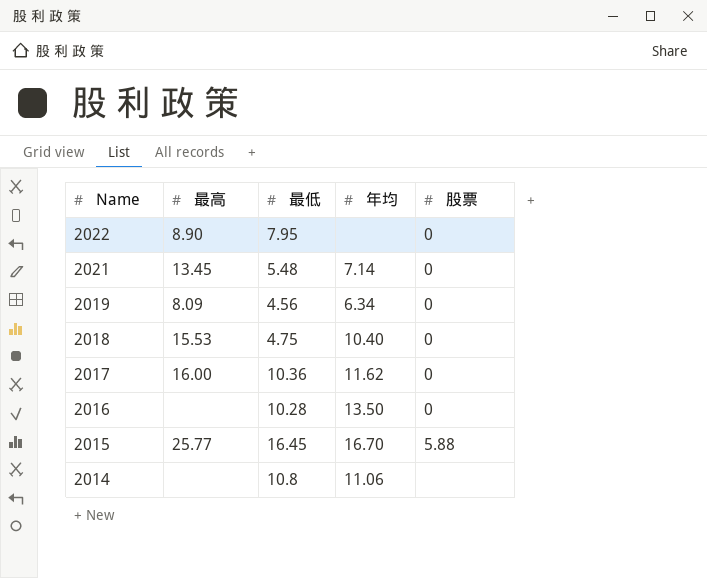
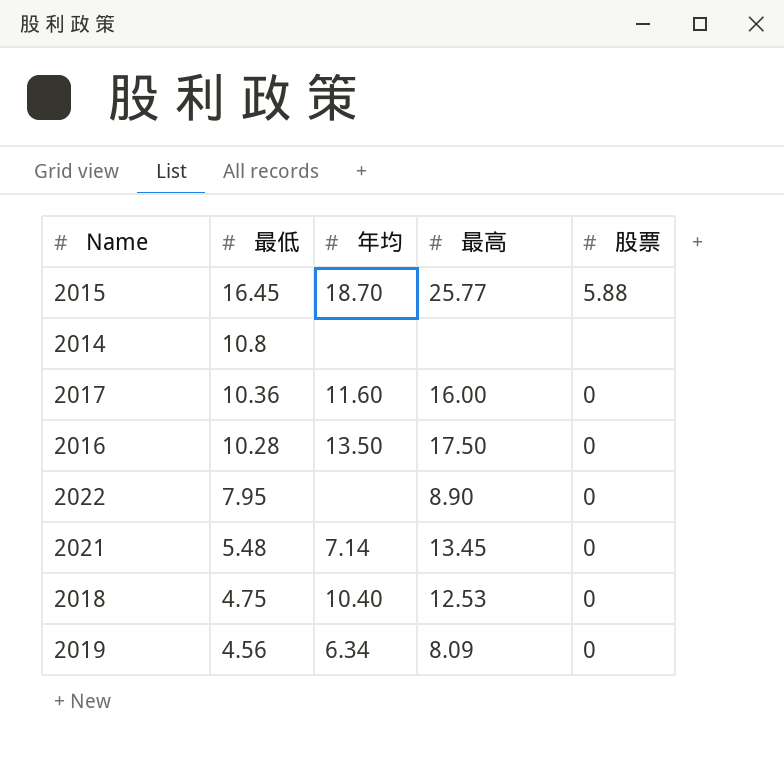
row order: Name descending -> 最低 descending
column 最高 | position: 2 -> 4
2015 | 年均: 16.70 -> 18.70
2014 | 年均: 11.06 -> none
2017 | 年均: 11.62 -> 11.60
2016 | 最高: none -> 17.50
2018 | 最高: 15.53 -> 12.53

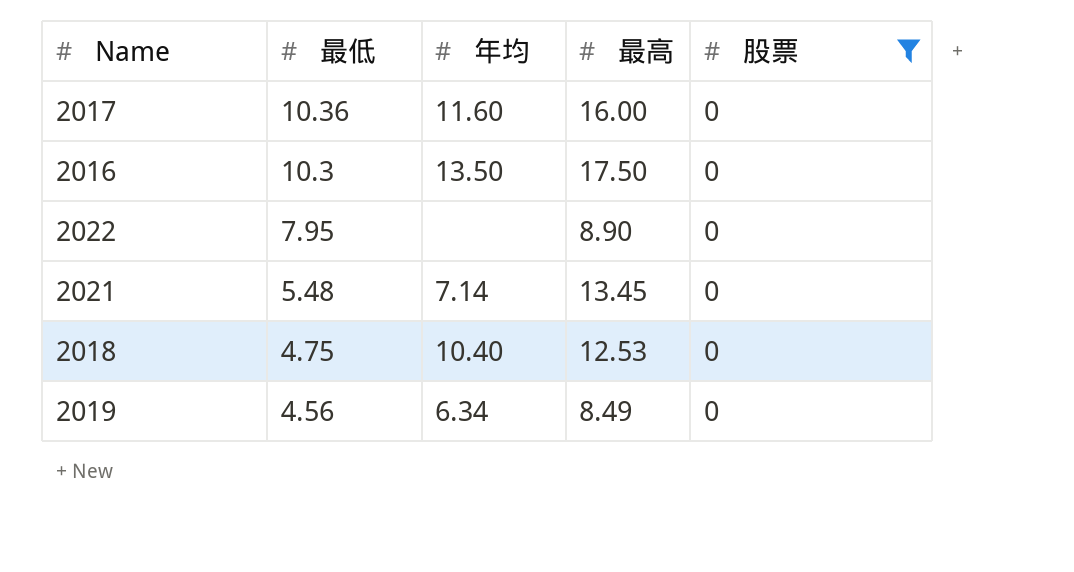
filter: none -> 股票 = 0
2016 | 最低: 10.28 -> 10.3
2019 | 最高: 8.09 -> 8.49

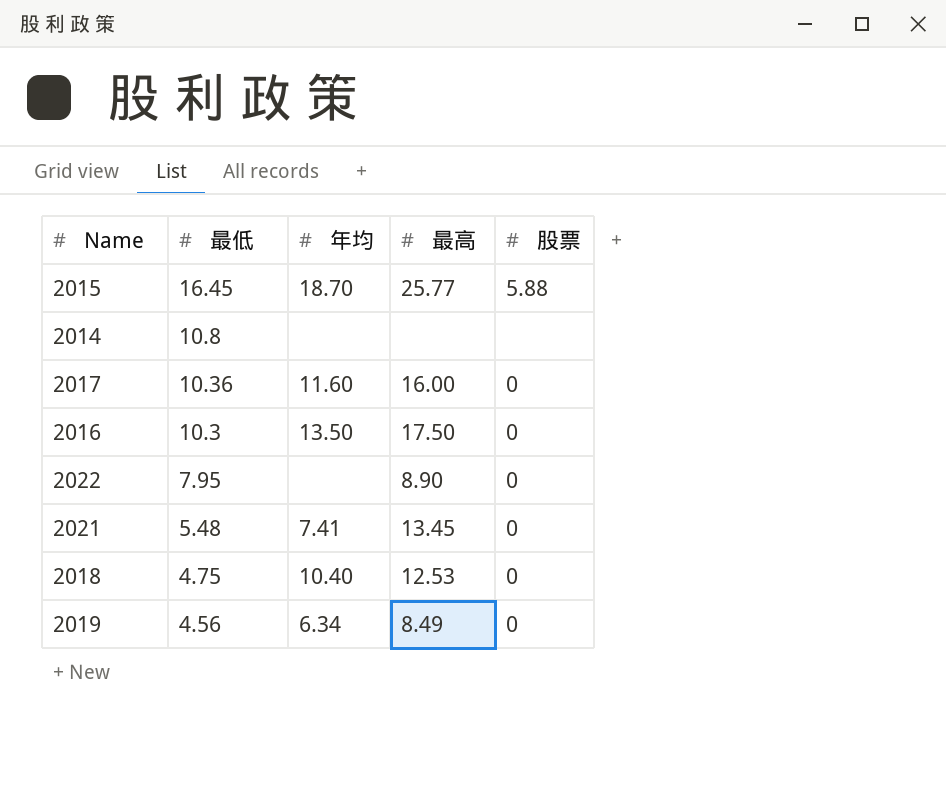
filter: 股票 = 0 -> none
2021 | 年均: 7.14 -> 7.41

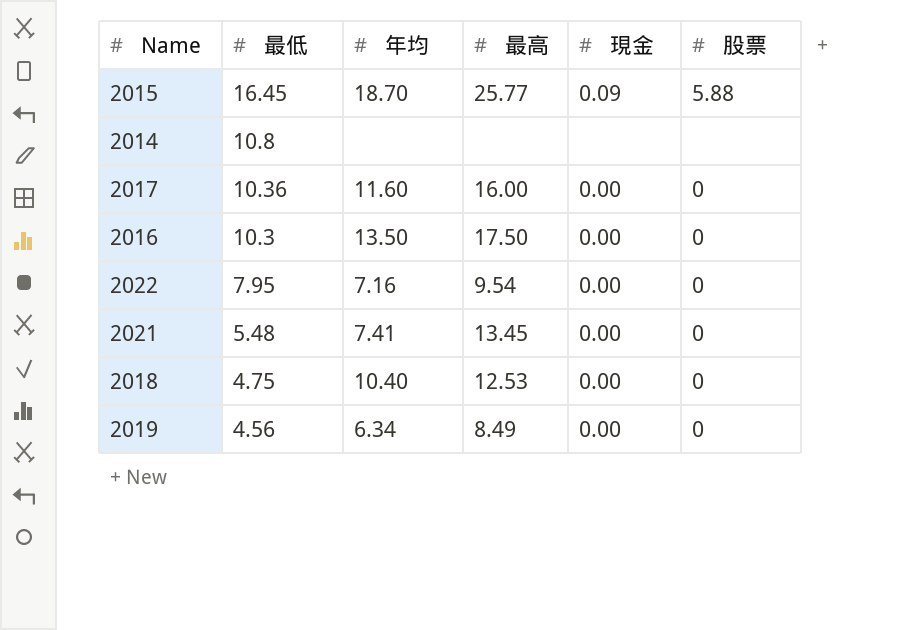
column 現金 | position: none -> 5
2022 | 年均: none -> 7.16
2022 | 最高: 8.90 -> 9.54

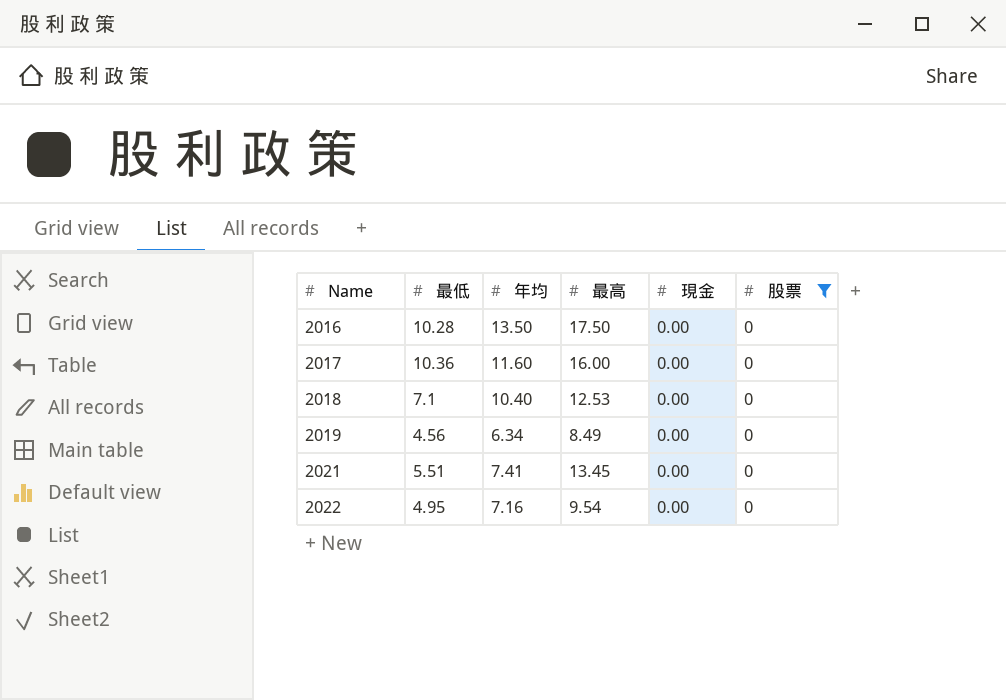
filter: none -> 股票 = 0
row order: 最低 descending -> Name ascending
2016 | 最低: 10.3 -> 10.28
2018 | 最低: 4.75 -> 7.1
2021 | 最低: 5.48 -> 5.51
2022 | 最低: 7.95 -> 4.95

